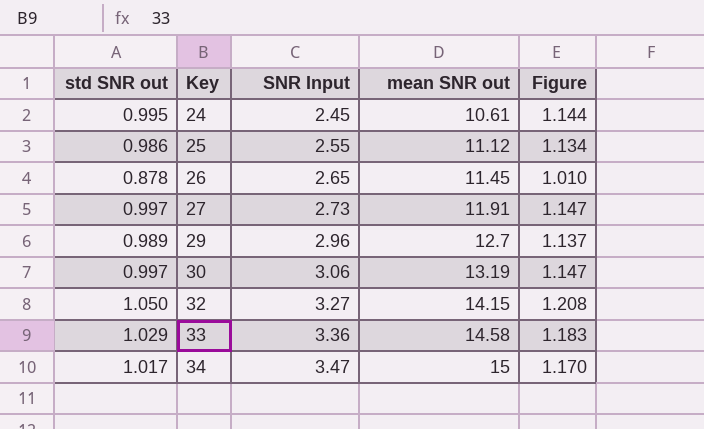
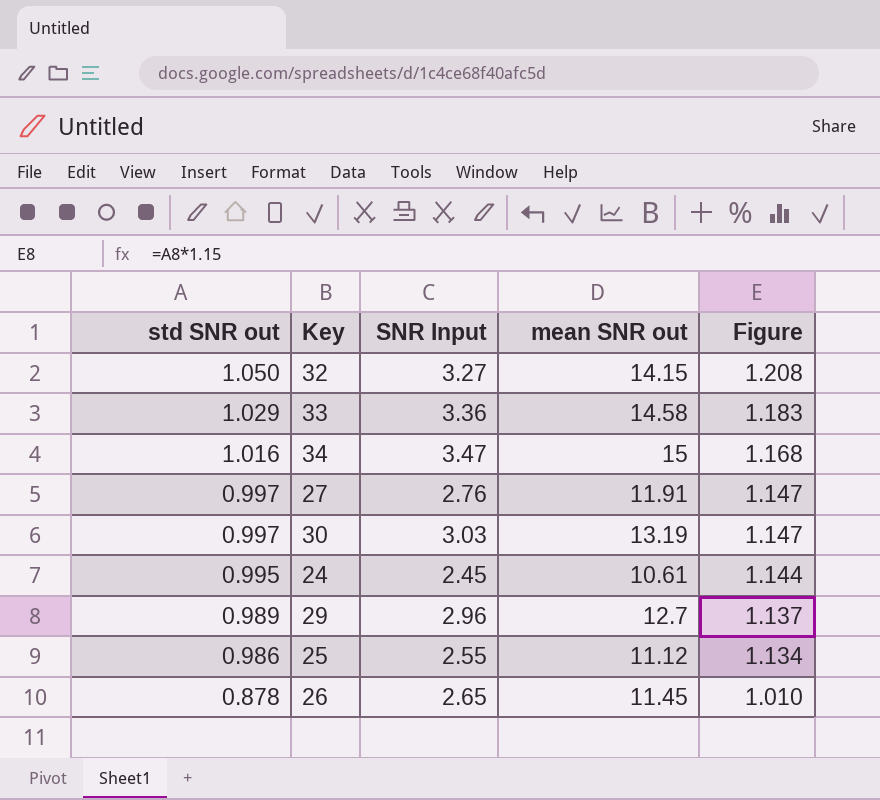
row order: Key ascending -> std SNR out descending
34 | std SNR out: 1.017 -> 1.016
34 | Figure: 1.170 -> 1.168
27 | SNR Input: 2.73 -> 2.76
30 | SNR Input: 3.06 -> 3.03

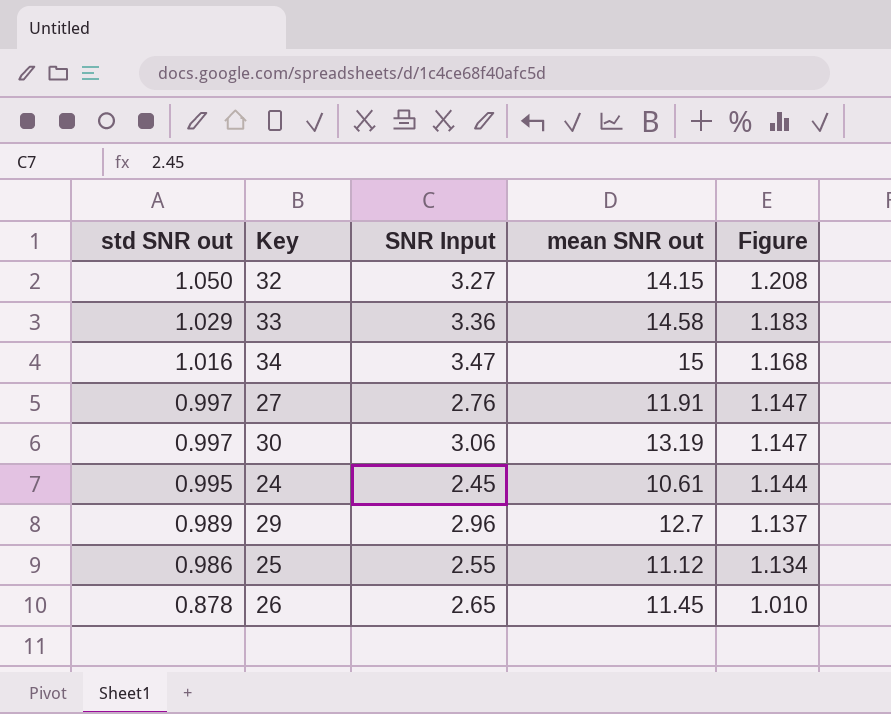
30 | SNR Input: 3.03 -> 3.06

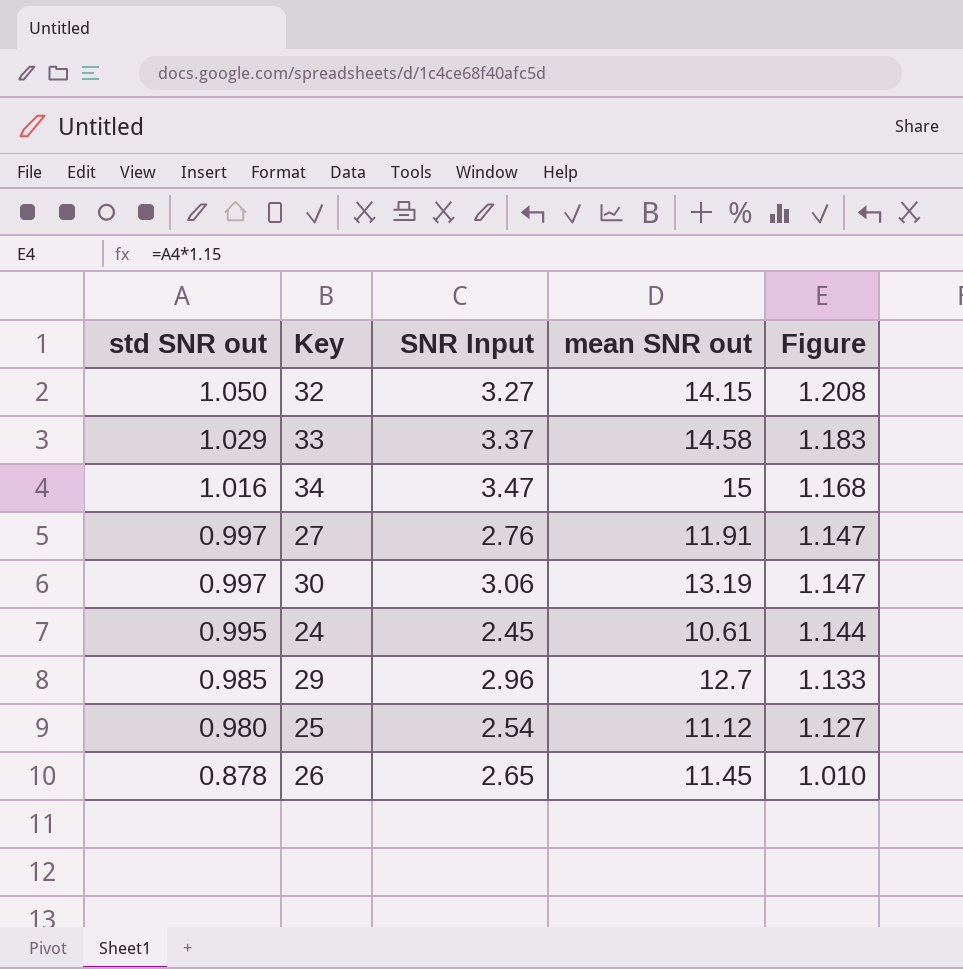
33 | SNR Input: 3.36 -> 3.37
29 | std SNR out: 0.989 -> 0.985
29 | Figure: 1.137 -> 1.133
25 | std SNR out: 0.986 -> 0.980
25 | SNR Input: 2.55 -> 2.54
25 | Figure: 1.134 -> 1.127

